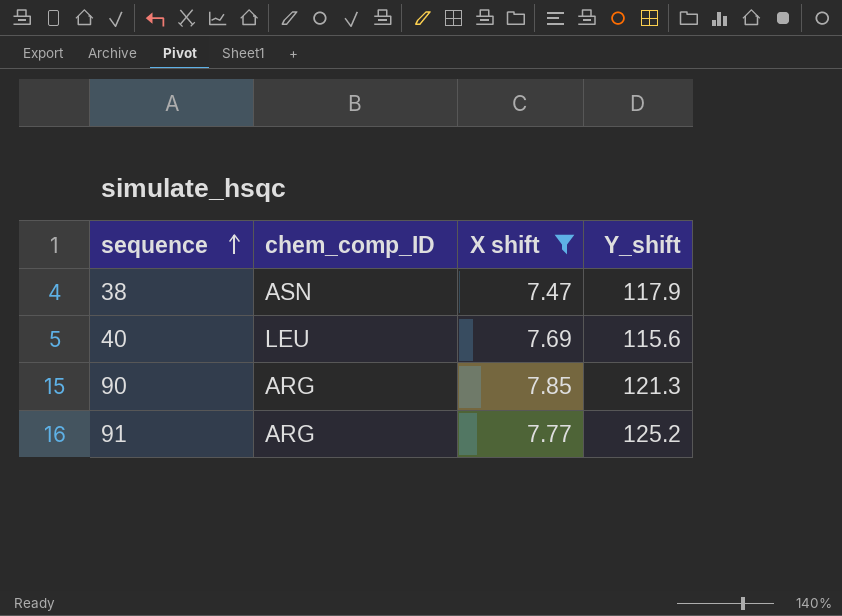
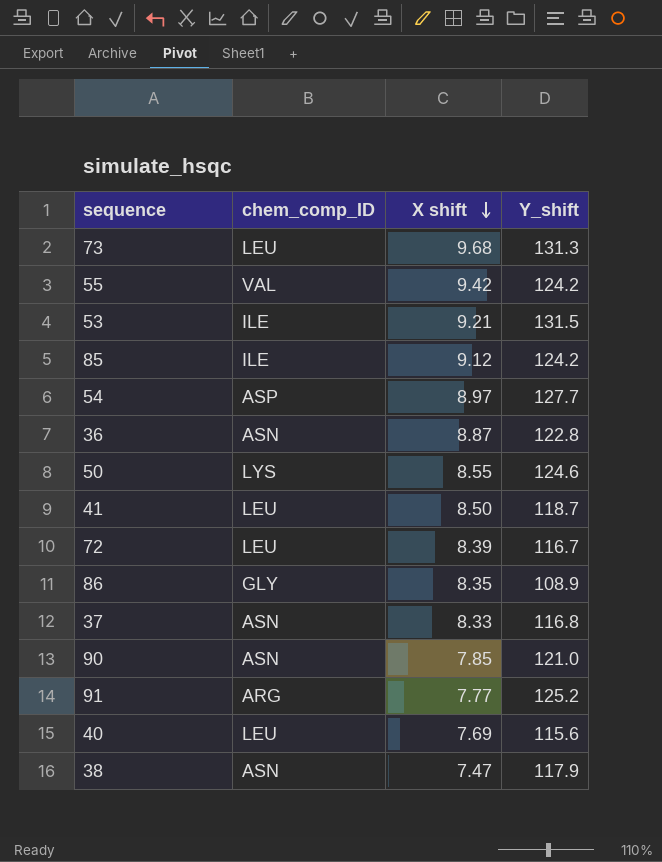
filter: X shift <= 7.85 -> none
row order: sequence ascending -> X shift descending
90 | chem_comp_ID: ARG -> ASN
90 | Y_shift: 121.3 -> 121.0

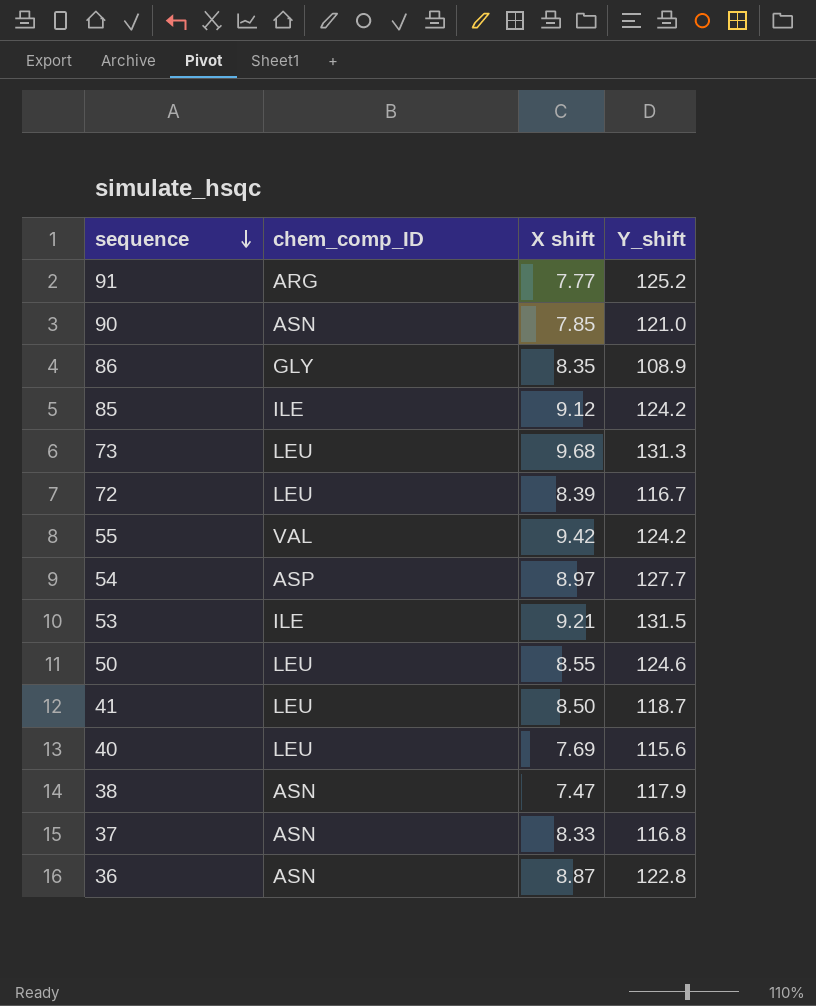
row order: X shift descending -> sequence descending
50 | chem_comp_ID: LYS -> LEU

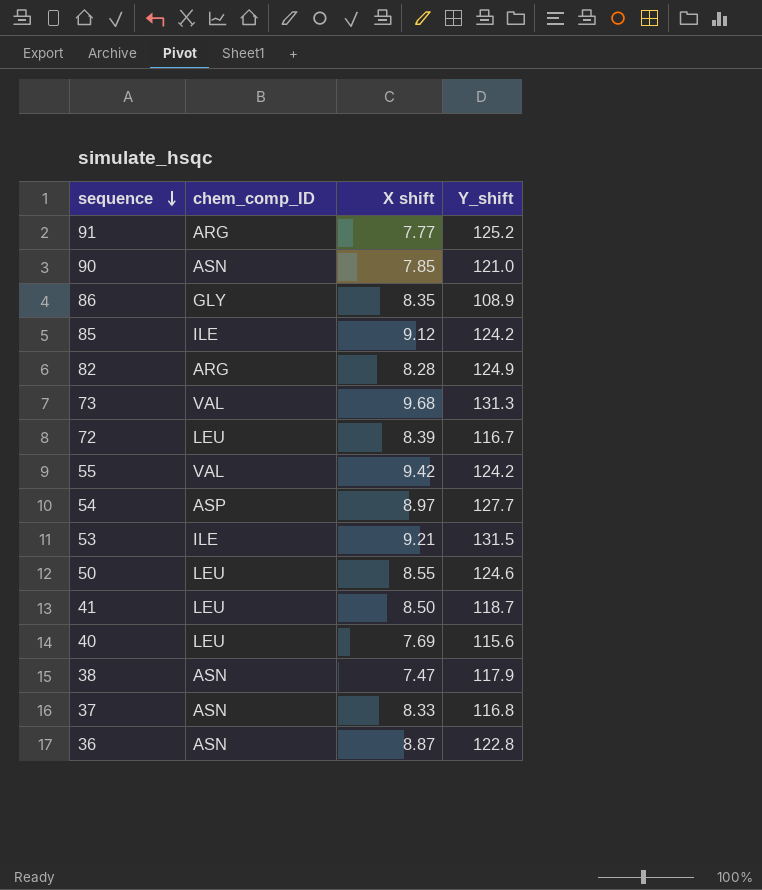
row 82: none -> ARG | 8.28 | 124.9
73 | chem_comp_ID: LEU -> VAL

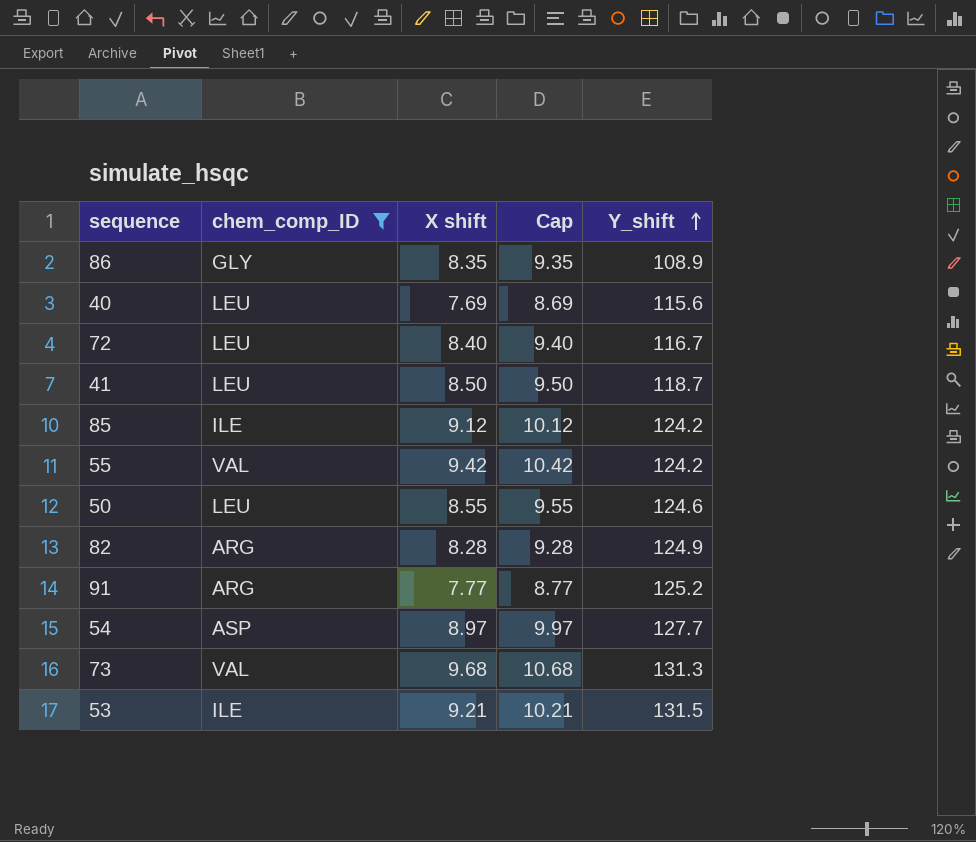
filter: none -> chem_comp_ID != ASN
row order: sequence descending -> Y_shift ascending
column Cap | formula: none -> [X shift] + 1
72 | X shift: 8.39 -> 8.40

